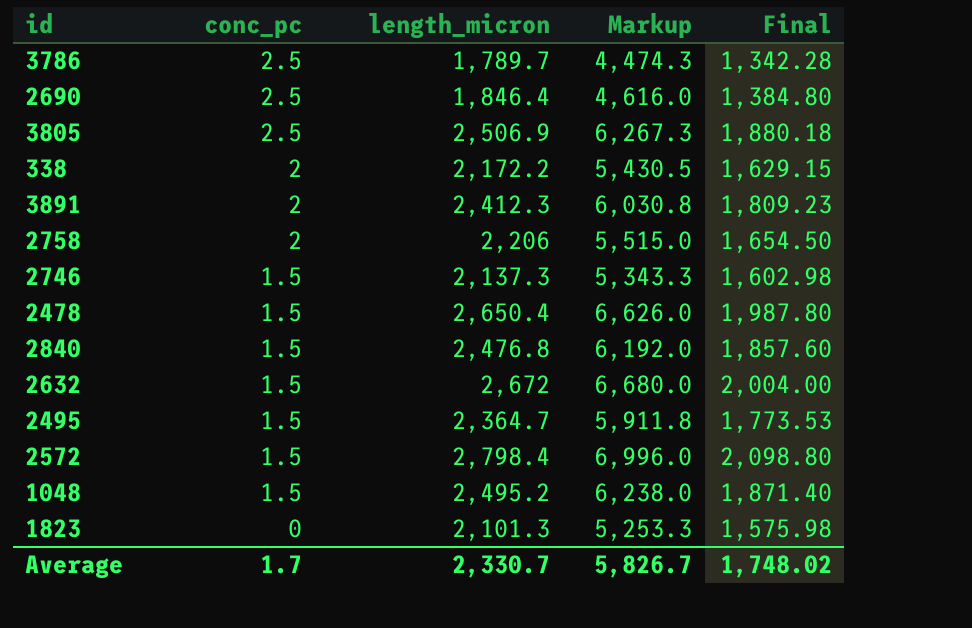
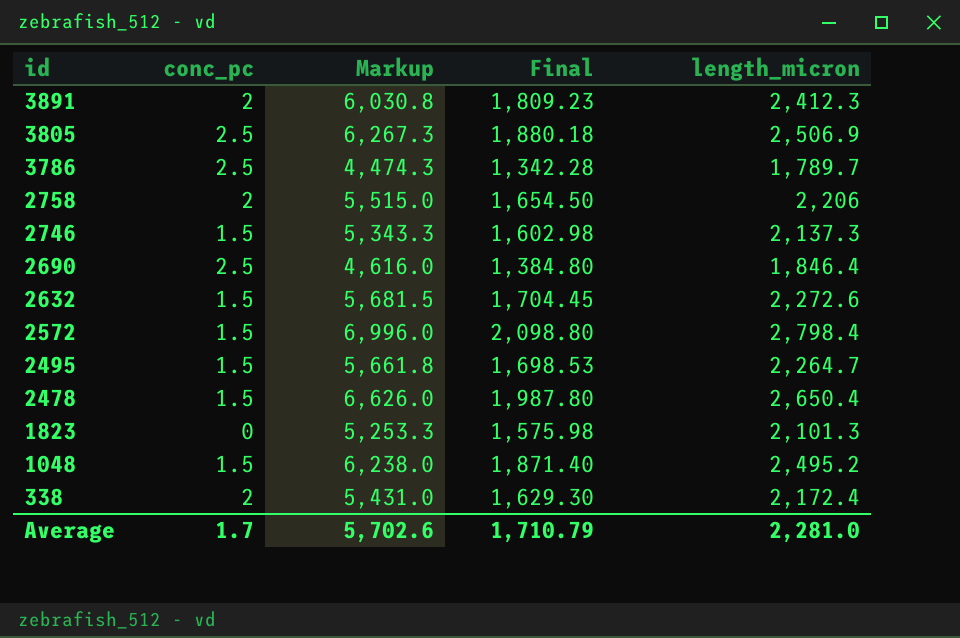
row order: conc_pc descending -> id descending
column length_micron | position: 3 -> 5
row 2840: 1.5 | 2,476.8 | 6,192.0 | 1,857.60 -> none
2632 | Markup: 6,680.0 -> 5,681.5
2632 | Final: 2,004.00 -> 1,704.45
2632 | length_micron: 2,672 -> 2,272.6
2495 | Markup: 5,911.8 -> 5,661.8
2495 | Final: 1,773.53 -> 1,698.53
2495 | length_micron: 2,364.7 -> 2,264.7
338 | Markup: 5,430.5 -> 5,431.0
338 | Final: 1,629.15 -> 1,629.30
338 | length_micron: 2,172.2 -> 2,172.4
Average | Markup: 5,826.7 -> 5,702.6
Average | Final: 1,748.02 -> 1,710.79
Average | length_micron: 2,330.7 -> 2,281.0

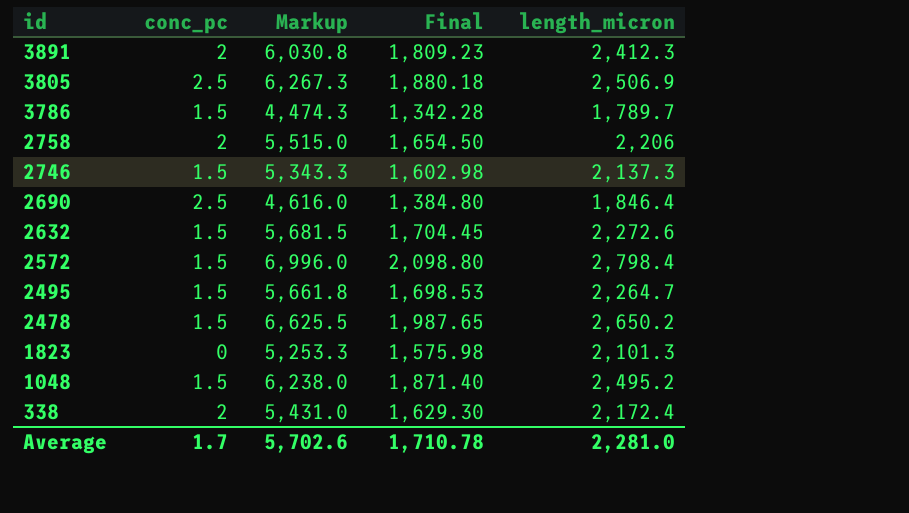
3786 | conc_pc: 2.5 -> 1.5
2478 | Markup: 6,626.0 -> 6,625.5
2478 | Final: 1,987.80 -> 1,987.65
2478 | length_micron: 2,650.4 -> 2,650.2
Average | Final: 1,710.79 -> 1,710.78

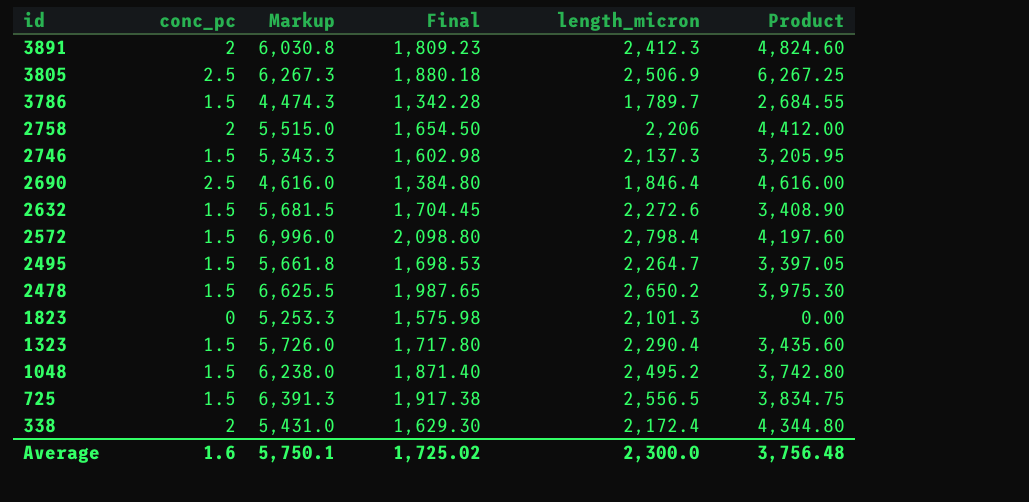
column Product | formula: none -> [conc_pc] * [length_micron]
row 1323: none -> 1.5 | 5,726.0 | 1,717.80 | 2,290.4 | 3,435.60
row 725: none -> 1.5 | 6,391.3 | 1,917.38 | 2,556.5 | 3,834.75
Average | conc_pc: 1.7 -> 1.6
Average | Markup: 5,702.6 -> 5,750.1
Average | Final: 1,710.78 -> 1,725.02
Average | length_micron: 2,281.0 -> 2,300.0

